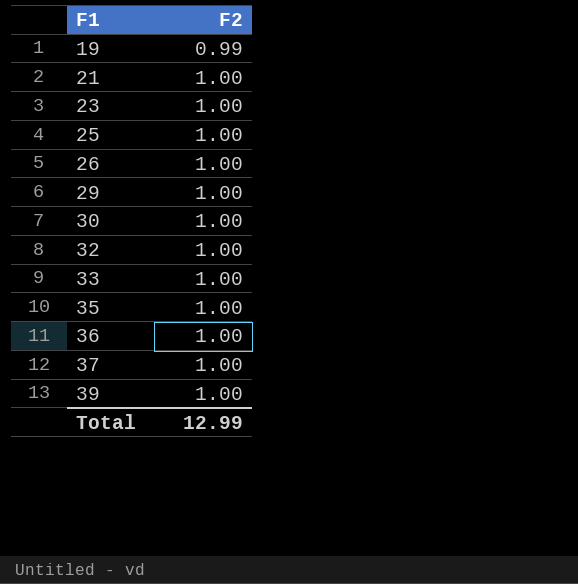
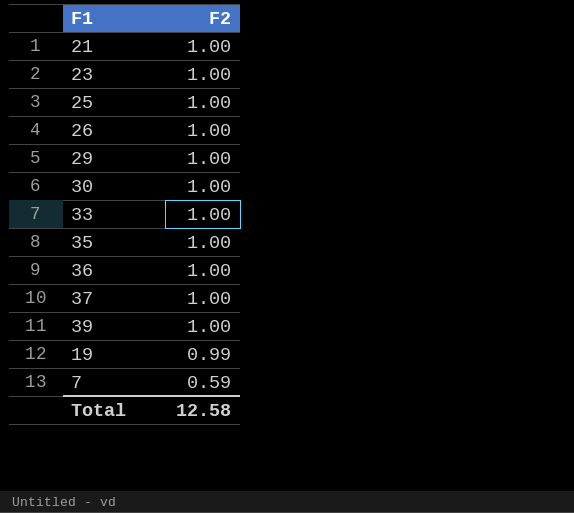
row order: F1 ascending -> F2 descending
row 32: 1.00 -> none
row 7: none -> 0.59
Total | F2: 12.99 -> 12.58

